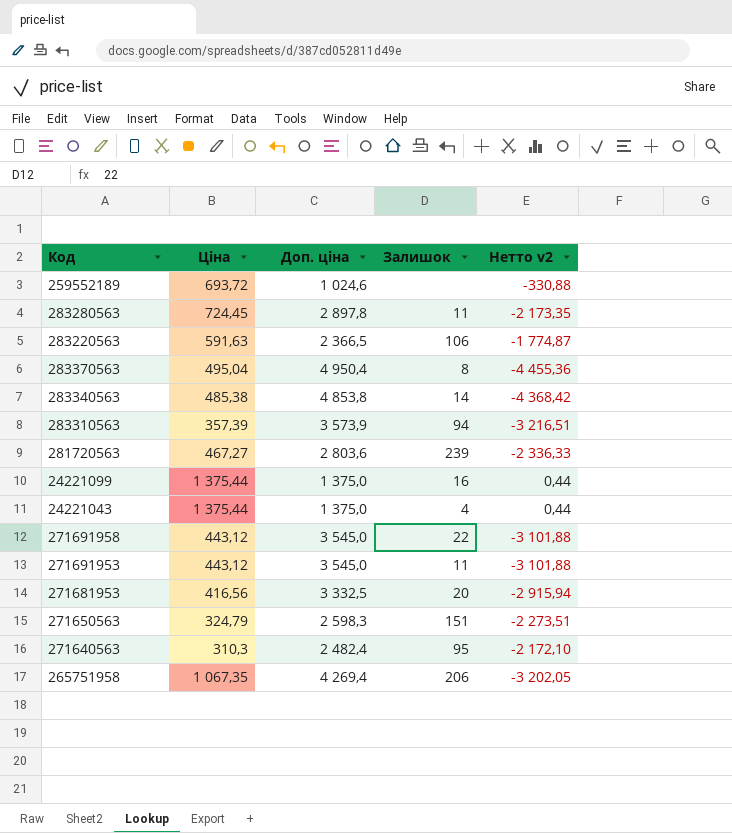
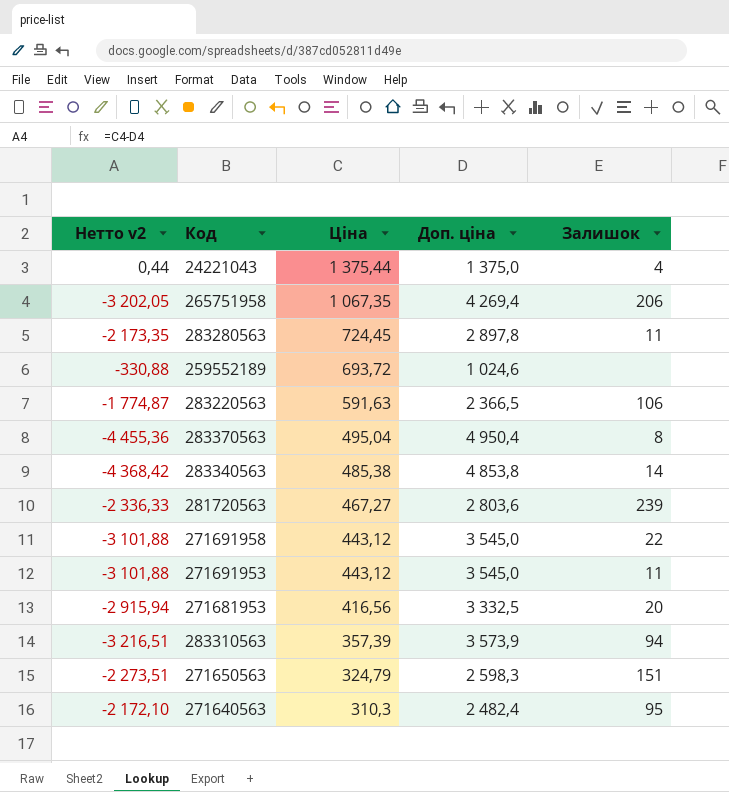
row order: none -> Ціна descending
column Нетто v2 | position: 5 -> 1
row 24221099: 1 375,44 | 1 375,0 | 16 | 0,44 -> none

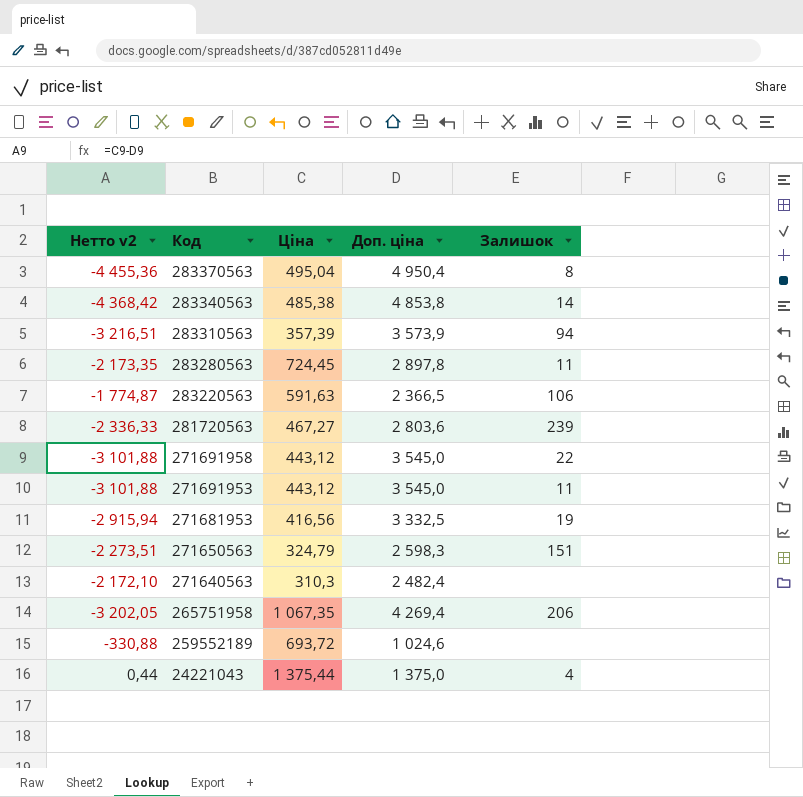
row order: Ціна descending -> Код descending
271681953 | Залишок: 20 -> 19
271640563 | Залишок: 95 -> none

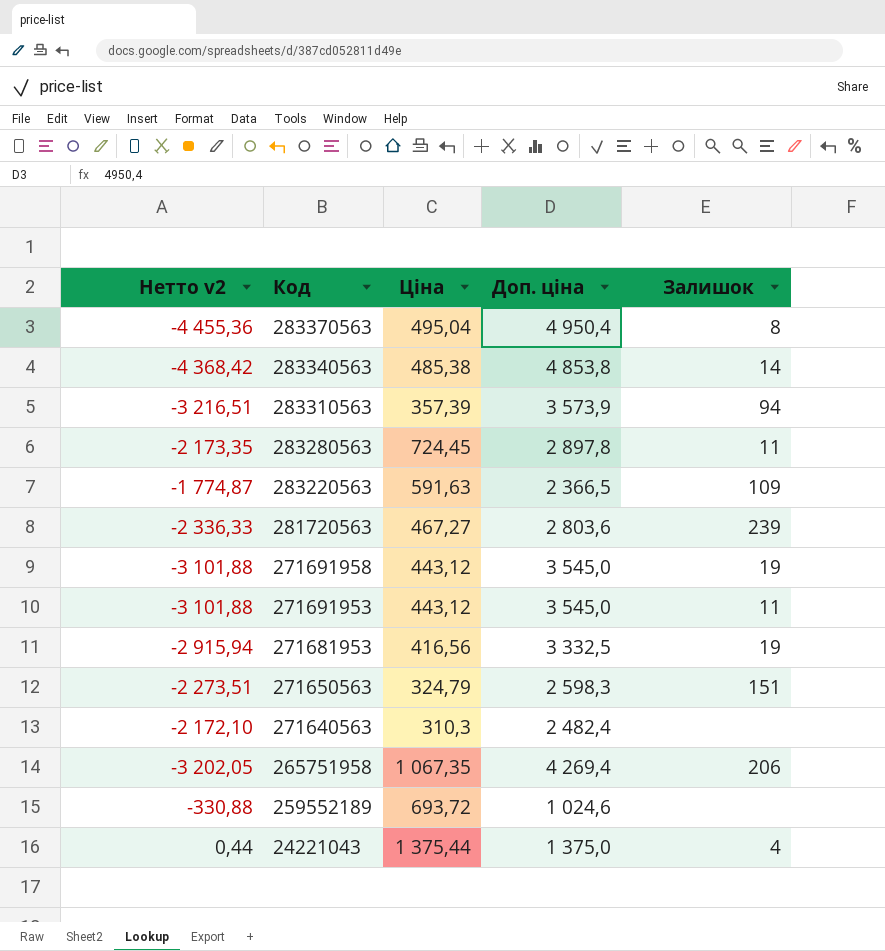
283220563 | Залишок: 106 -> 109
271691958 | Залишок: 22 -> 19

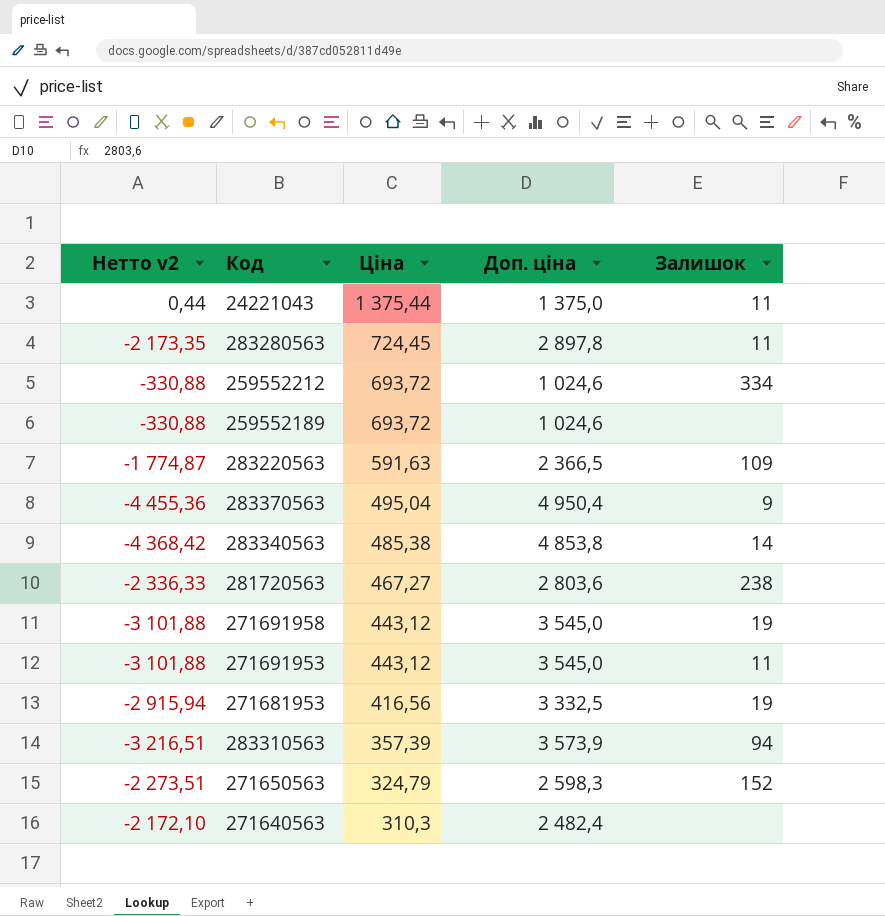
row order: Код descending -> Ціна descending
row 265751958: -3 202,05 | 1 067,35 | 4 269,4 | 206 -> none
24221043 | Залишок: 4 -> 11
row 259552212: none -> -330,88 | 693,72 | 1 024,6 | 334
283370563 | Залишок: 8 -> 9
281720563 | Залишок: 239 -> 238
271650563 | Залишок: 151 -> 152

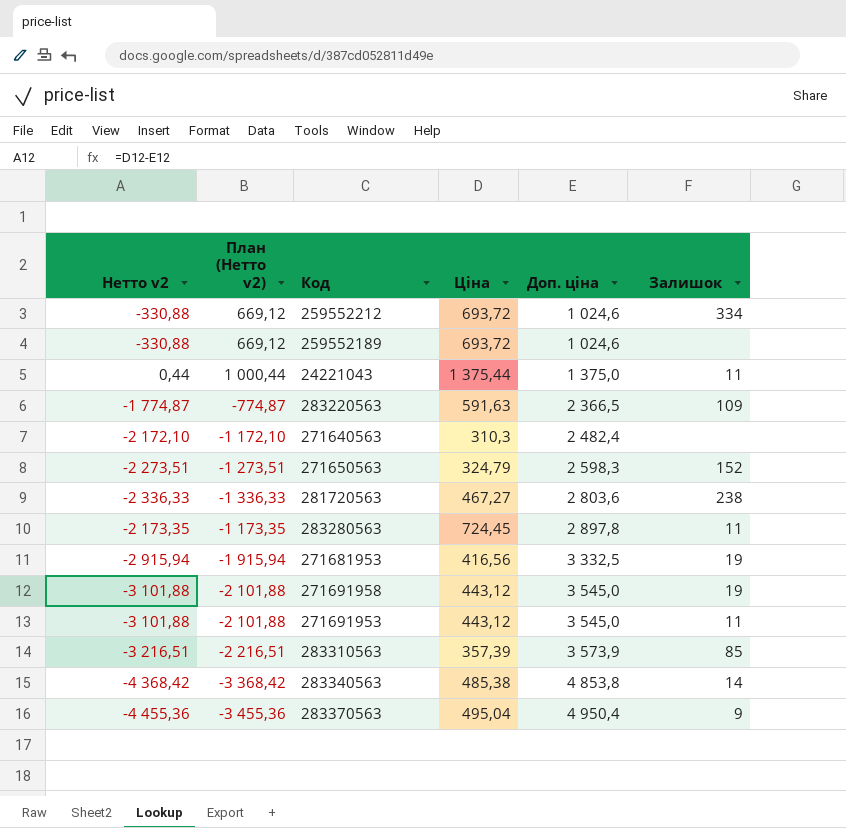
row order: Ціна descending -> Доп. ціна ascending
column План (Нетто v2) | formula: none -> [Нетто v2] + 1000
283310563 | Залишок: 94 -> 85

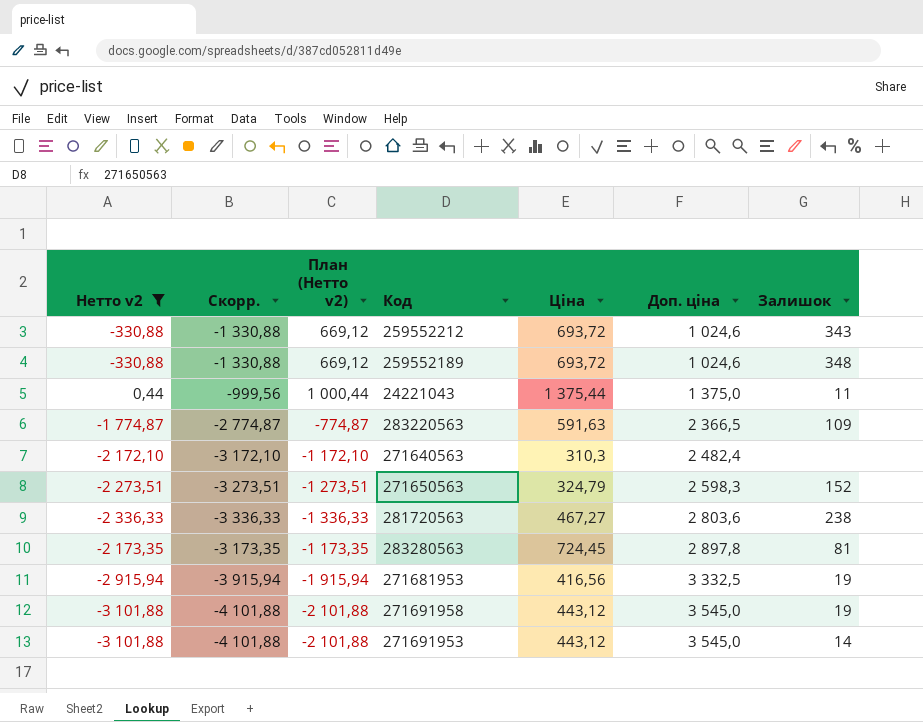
filter: none -> Нетто v2 >= -3 101,88
column Скорр. | formula: none -> [Нетто v2] - 1000
259552212 | Залишок: 334 -> 343
259552189 | Залишок: none -> 348
283280563 | Залишок: 11 -> 81
271691953 | Залишок: 11 -> 14

